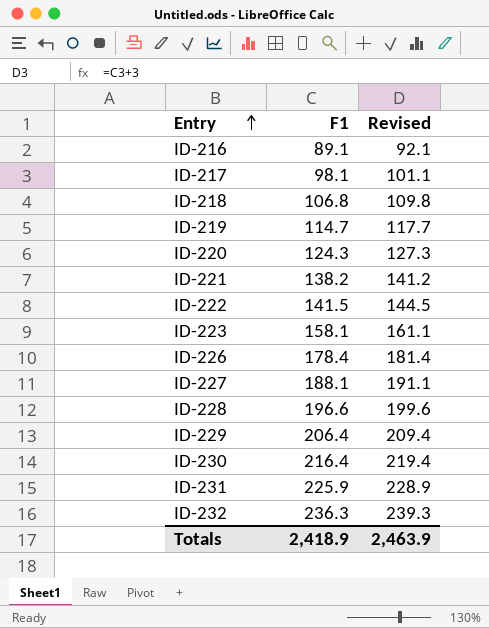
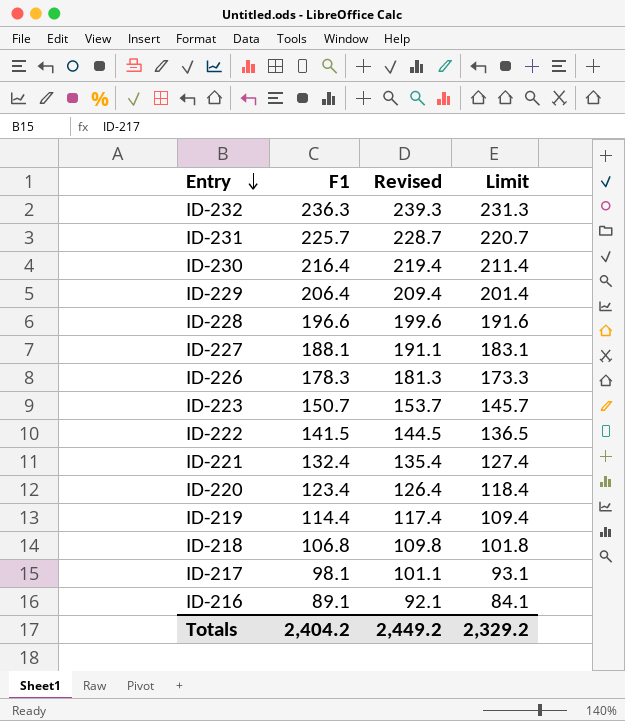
row order: Entry ascending -> Entry descending
column Limit | formula: none -> [F1] - 5
ID-231 | F1: 225.9 -> 225.7
ID-231 | Revised: 228.9 -> 228.7
ID-226 | F1: 178.4 -> 178.3
ID-226 | Revised: 181.4 -> 181.3
ID-223 | F1: 158.1 -> 150.7
ID-223 | Revised: 161.1 -> 153.7
ID-221 | F1: 138.2 -> 132.4
ID-221 | Revised: 141.2 -> 135.4
ID-220 | F1: 124.3 -> 123.4
ID-220 | Revised: 127.3 -> 126.4
ID-219 | F1: 114.7 -> 114.4
ID-219 | Revised: 117.7 -> 117.4
Totals | F1: 2,418.9 -> 2,404.2
Totals | Revised: 2,463.9 -> 2,449.2

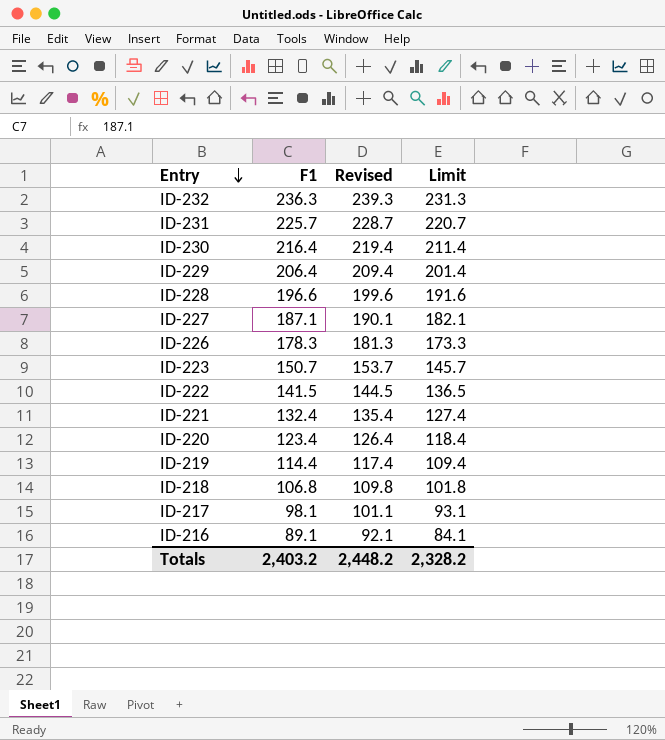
ID-227 | F1: 188.1 -> 187.1
ID-227 | Revised: 191.1 -> 190.1
ID-227 | Limit: 183.1 -> 182.1
Totals | F1: 2,404.2 -> 2,403.2
Totals | Revised: 2,449.2 -> 2,448.2
Totals | Limit: 2,329.2 -> 2,328.2

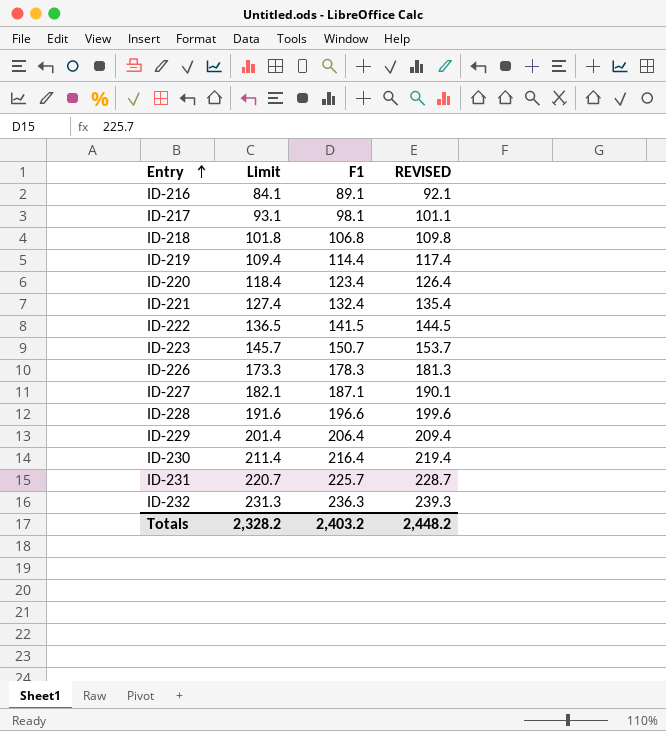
row order: Entry descending -> Entry ascending
column Limit | position: 4 -> 2
column name: Revised -> REVISED

